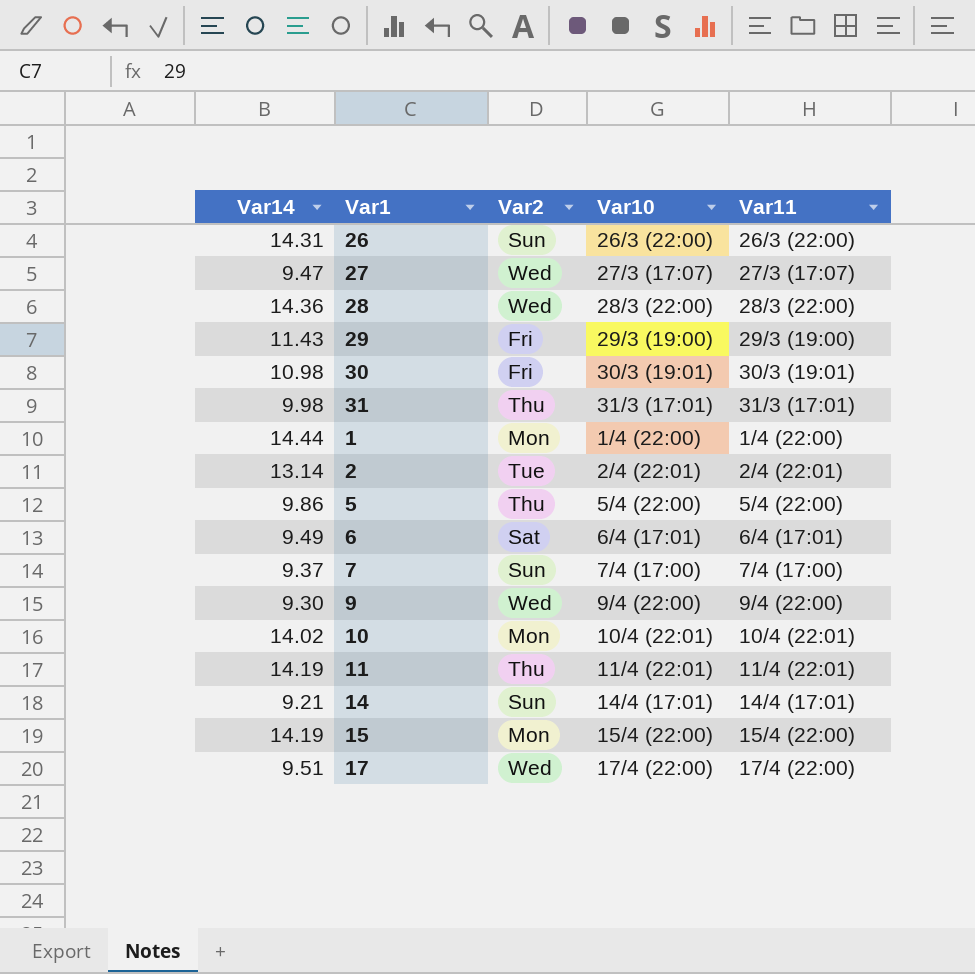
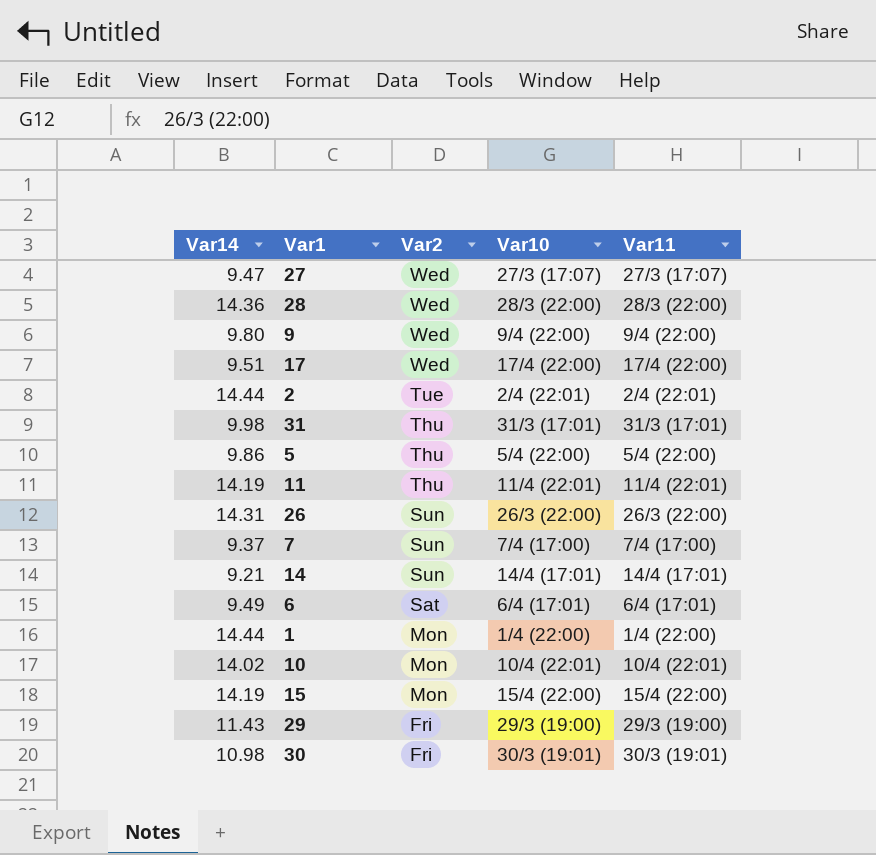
row order: none -> Var2 descending
9 | Var14: 9.30 -> 9.80
2 | Var14: 13.14 -> 14.44

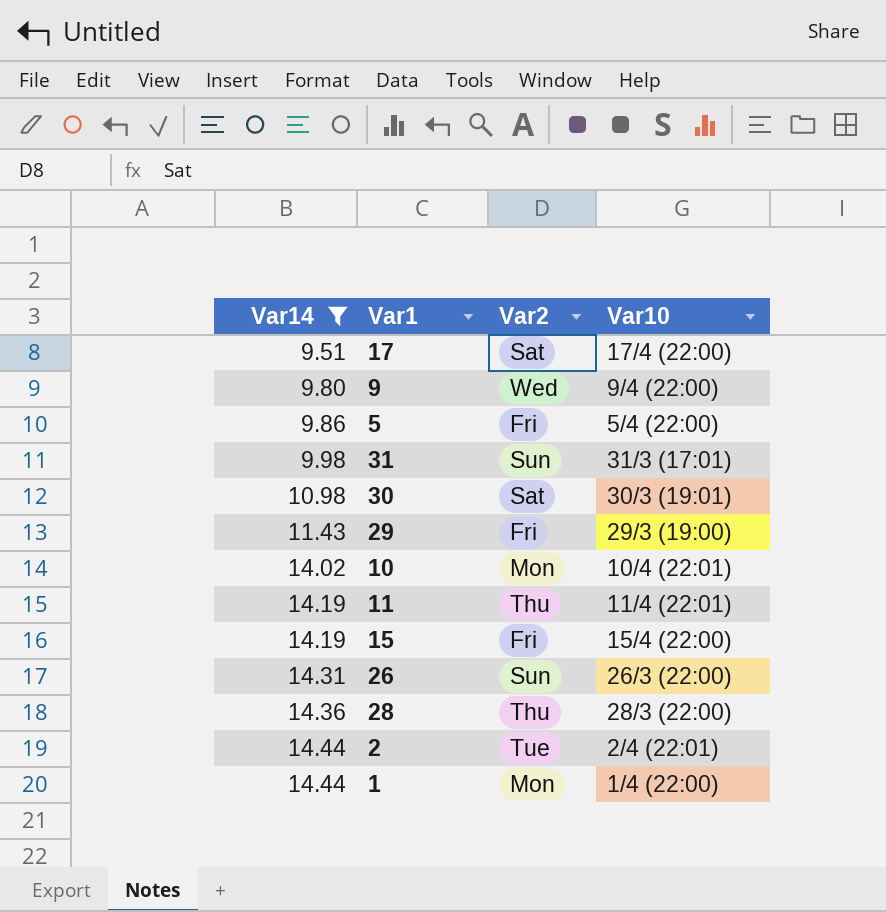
filter: none -> Var14 >= 9.51
row order: Var2 descending -> Var14 ascending
column Var11 | position: 5 -> none
17 | Var2: Wed -> Sat
5 | Var2: Thu -> Fri
31 | Var2: Thu -> Sun
30 | Var2: Fri -> Sat
15 | Var2: Mon -> Fri
28 | Var2: Wed -> Thu

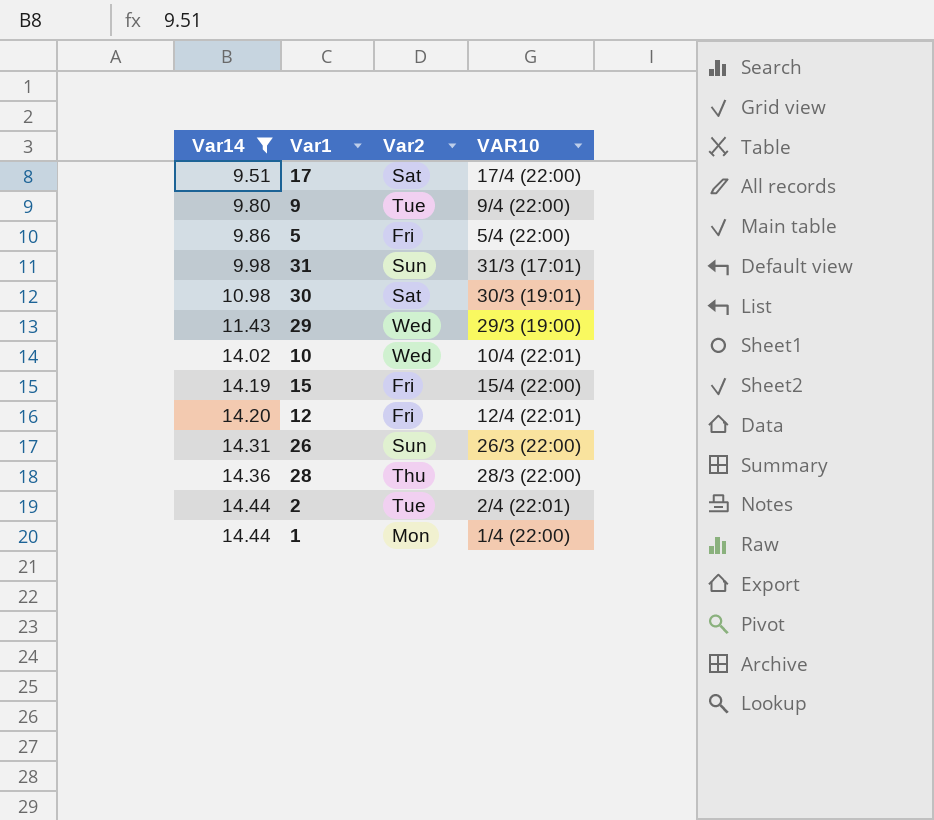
column name: Var10 -> VAR10
row 11: 14.19 | Thu | 11/4 (22:01) -> none
9 | Var2: Wed -> Tue
29 | Var2: Fri -> Wed
10 | Var2: Mon -> Wed
row 12: none -> 14.20 | Fri | 12/4 (22:01)

